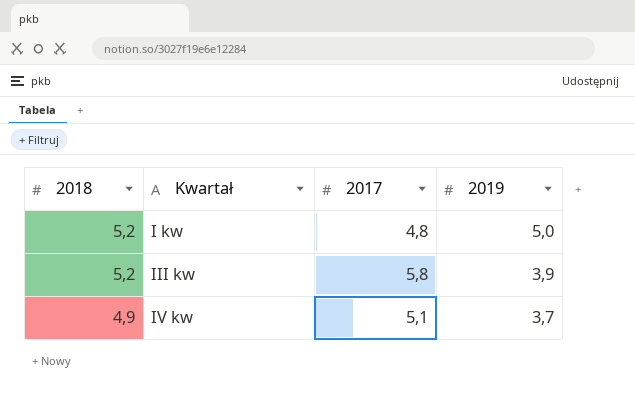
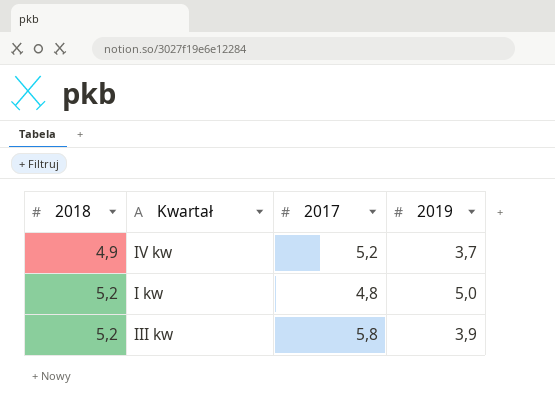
row order: 2018 descending -> 2018 ascending
IV kw | 2017: 5,1 -> 5,2

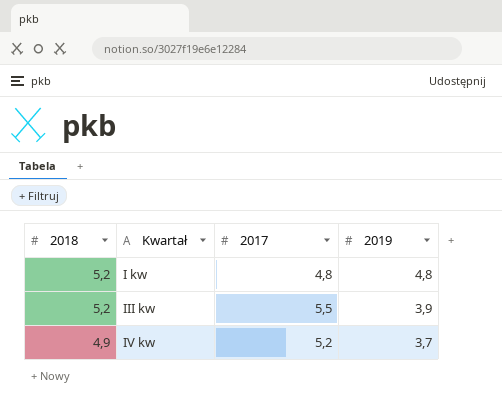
row order: 2018 ascending -> 2018 descending
I kw | 2019: 5,0 -> 4,8
III kw | 2017: 5,8 -> 5,5

